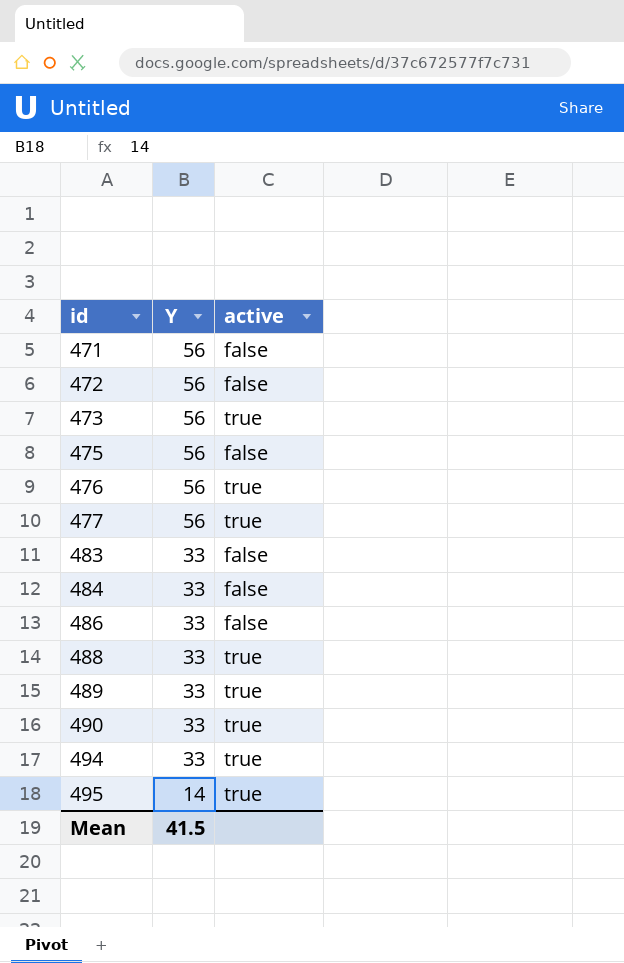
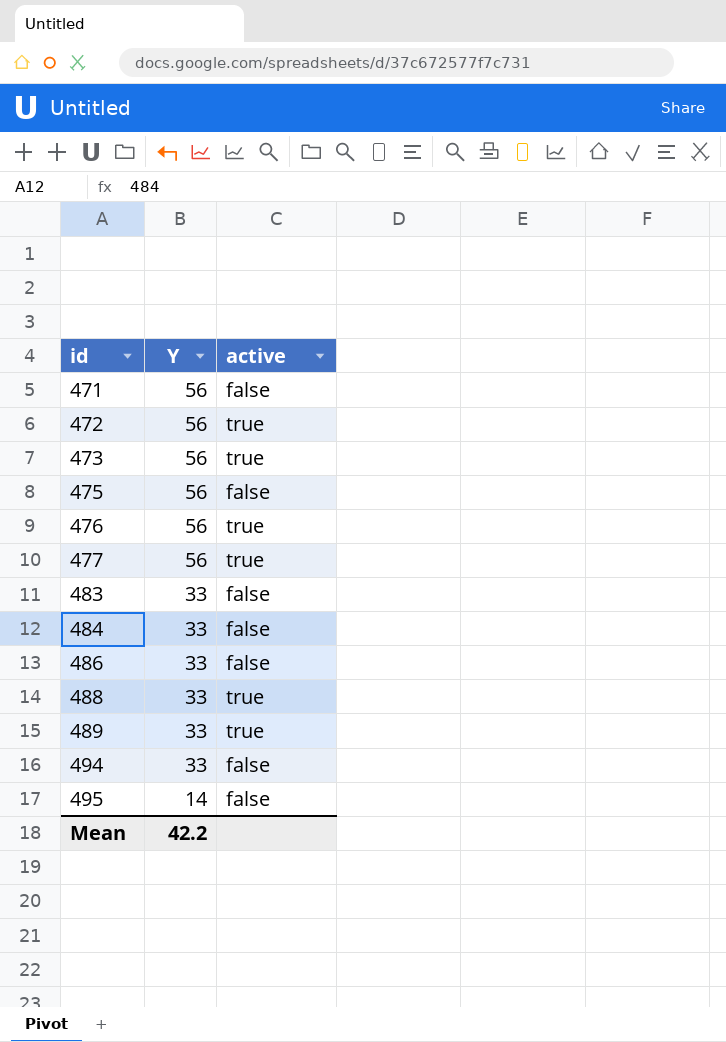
row 490: 33 | true -> none
472 | active: false -> true
494 | active: true -> false
495 | active: true -> false
Mean | Y: 41.5 -> 42.2

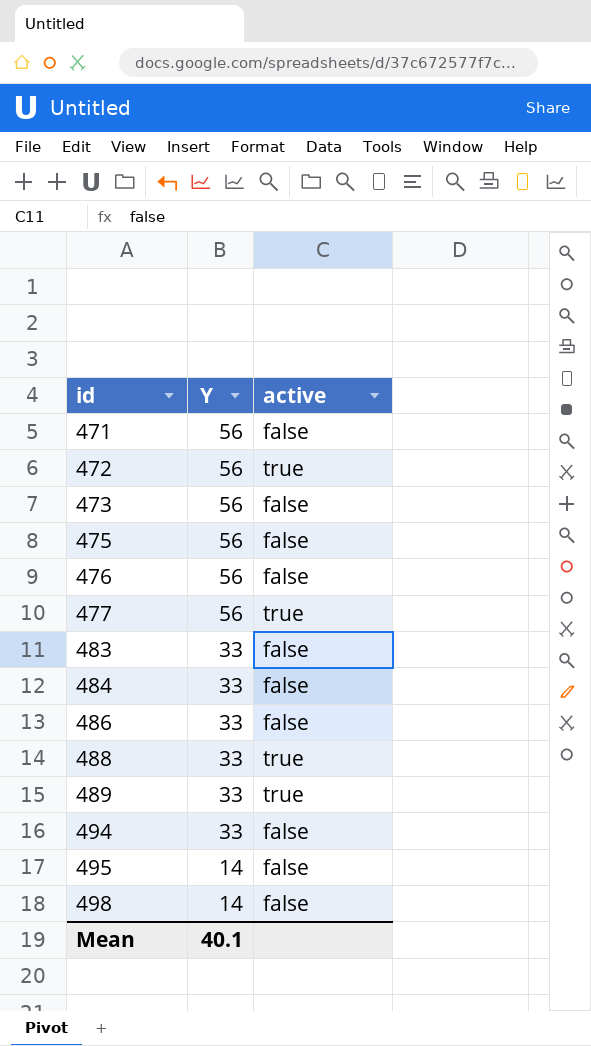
473 | active: true -> false
476 | active: true -> false
row 498: none -> 14 | false
Mean | Y: 42.2 -> 40.1

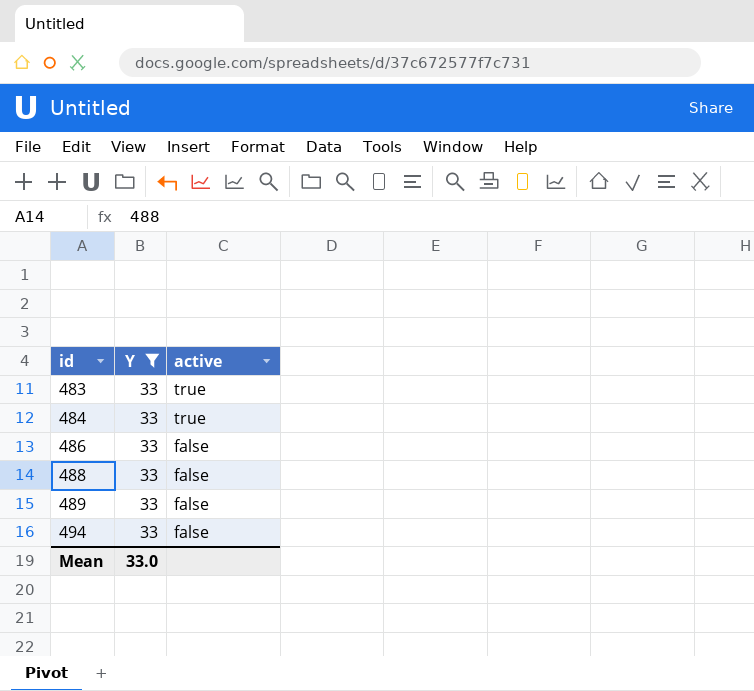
filter: none -> Y = 33
483 | active: false -> true
484 | active: false -> true
488 | active: true -> false
489 | active: true -> false
Mean | Y: 40.1 -> 33.0

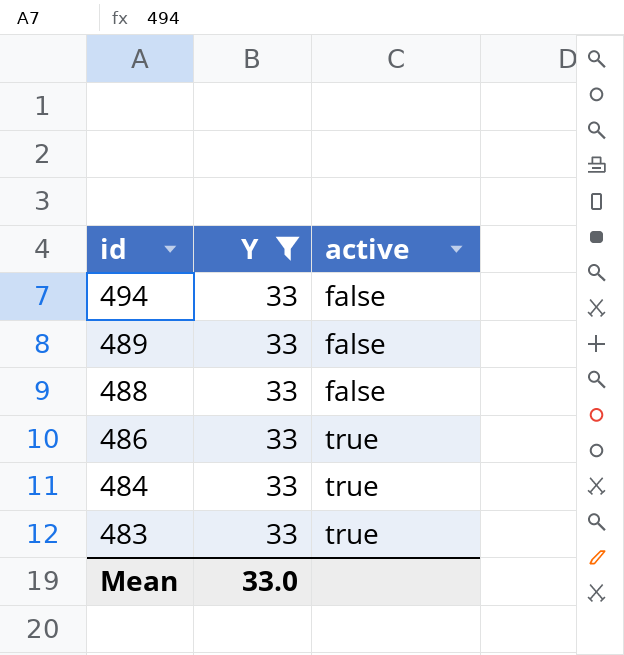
row order: id ascending -> id descending
486 | active: false -> true

